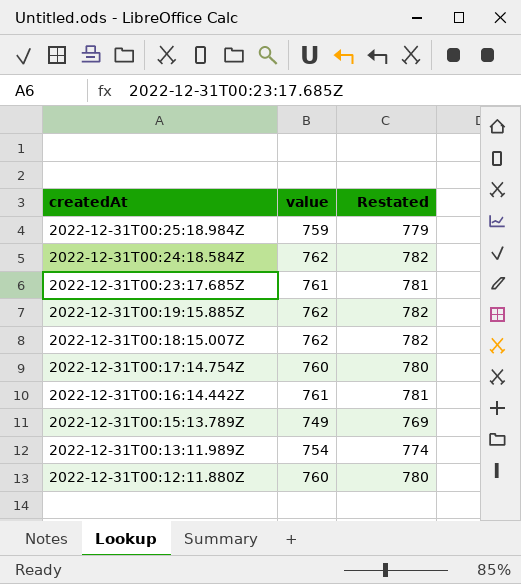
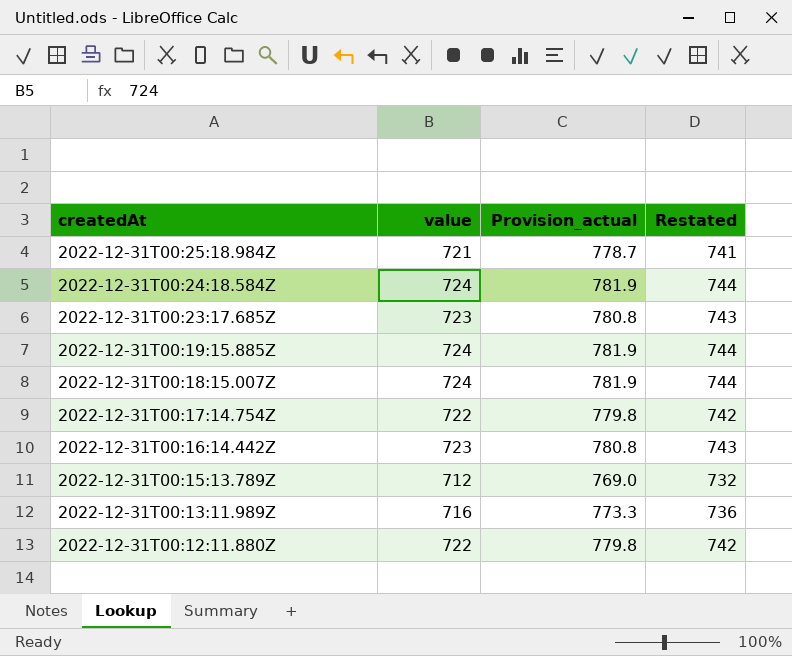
column Provision_actual | formula: none -> [value] * 1.08
2022-12-31T00:25:18.984Z | value: 759 -> 721
2022-12-31T00:25:18.984Z | Restated: 779 -> 741
2022-12-31T00:24:18.584Z | value: 762 -> 724
2022-12-31T00:24:18.584Z | Restated: 782 -> 744
2022-12-31T00:23:17.685Z | value: 761 -> 723
2022-12-31T00:23:17.685Z | Restated: 781 -> 743
2022-12-31T00:19:15.885Z | value: 762 -> 724
2022-12-31T00:19:15.885Z | Restated: 782 -> 744
2022-12-31T00:18:15.007Z | value: 762 -> 724
2022-12-31T00:18:15.007Z | Restated: 782 -> 744
2022-12-31T00:17:14.754Z | value: 760 -> 722
2022-12-31T00:17:14.754Z | Restated: 780 -> 742
2022-12-31T00:16:14.442Z | value: 761 -> 723
2022-12-31T00:16:14.442Z | Restated: 781 -> 743
2022-12-31T00:15:13.789Z | value: 749 -> 712
2022-12-31T00:15:13.789Z | Restated: 769 -> 732
2022-12-31T00:13:11.989Z | value: 754 -> 716
2022-12-31T00:13:11.989Z | Restated: 774 -> 736
2022-12-31T00:12:11.880Z | value: 760 -> 722
2022-12-31T00:12:11.880Z | Restated: 780 -> 742

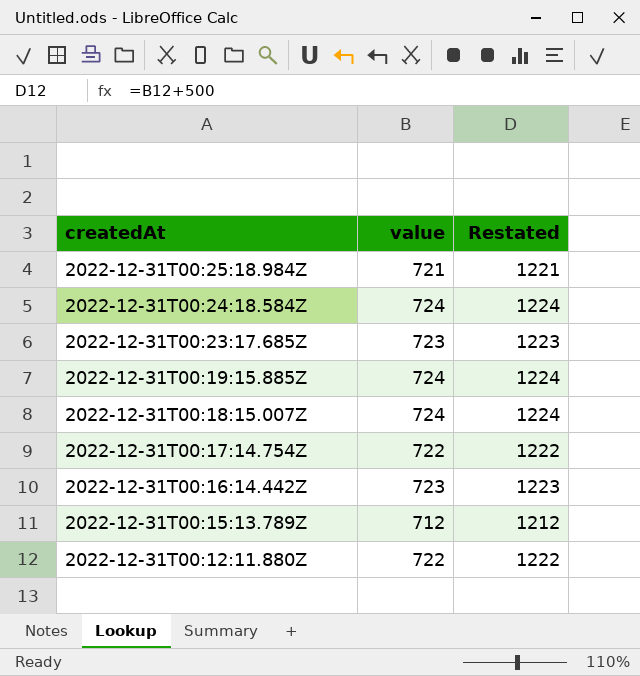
column Provision_actual | formula: [value] * 1.08 -> none
column Restated | formula: [value] + 20 -> [value] + 500
row 2022-12-31T00:13:11.989Z: 716 | 773.3 | 736 -> none

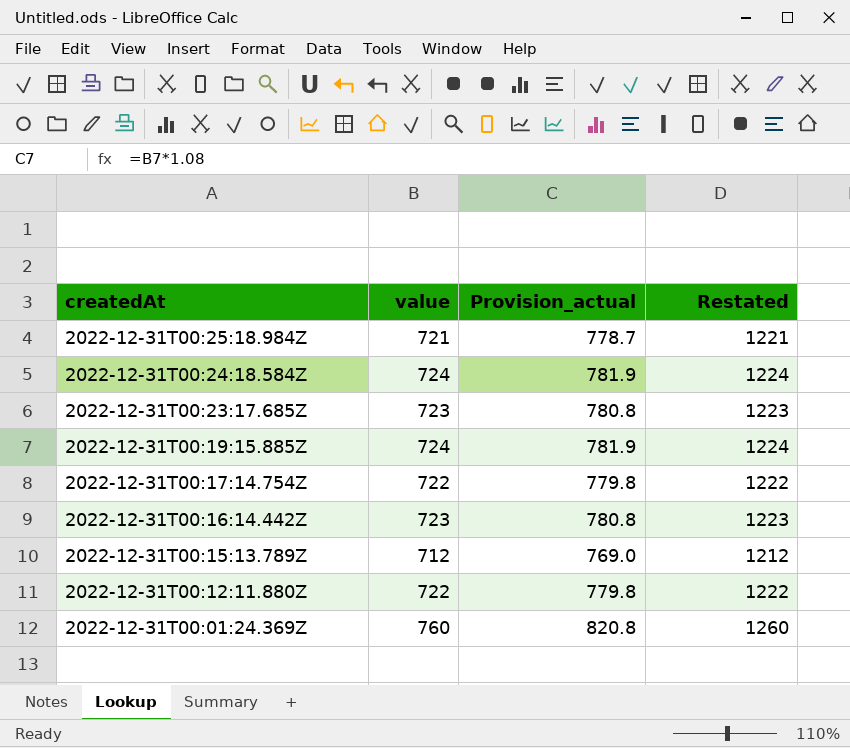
column Provision_actual | formula: none -> [value] * 1.08
row 2022-12-31T00:18:15.007Z: 724 | 1224 -> none
row 2022-12-31T00:01:24.369Z: none -> 760 | 820.8 | 1260

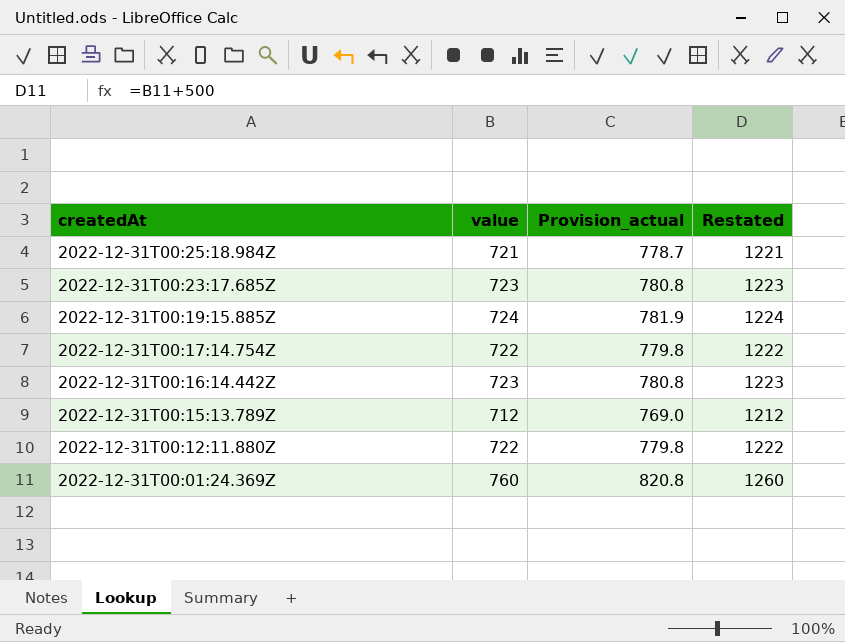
row 2022-12-31T00:24:18.584Z: 724 | 781.9 | 1224 -> none

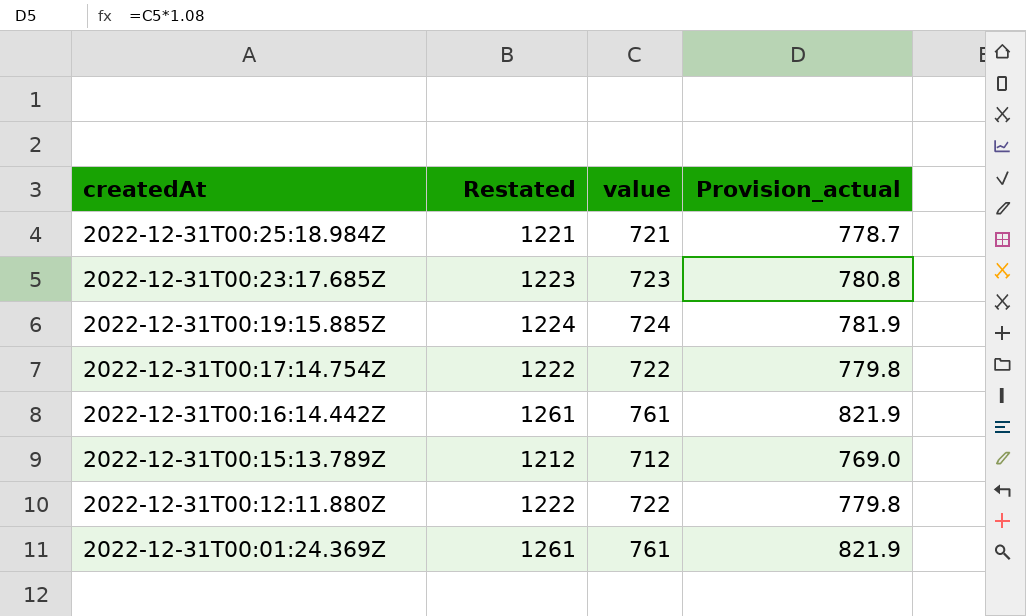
column Restated | position: 4 -> 2
2022-12-31T00:16:14.442Z | Restated: 1223 -> 1261
2022-12-31T00:16:14.442Z | value: 723 -> 761
2022-12-31T00:16:14.442Z | Provision_actual: 780.8 -> 821.9
2022-12-31T00:01:24.369Z | Restated: 1260 -> 1261
2022-12-31T00:01:24.369Z | value: 760 -> 761
2022-12-31T00:01:24.369Z | Provision_actual: 820.8 -> 821.9

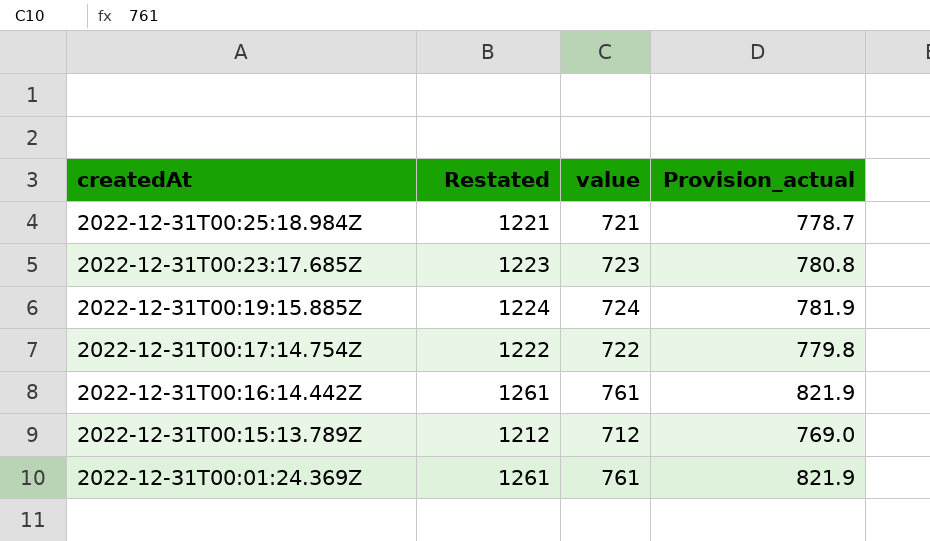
row 2022-12-31T00:12:11.880Z: 1222 | 722 | 779.8 -> none

